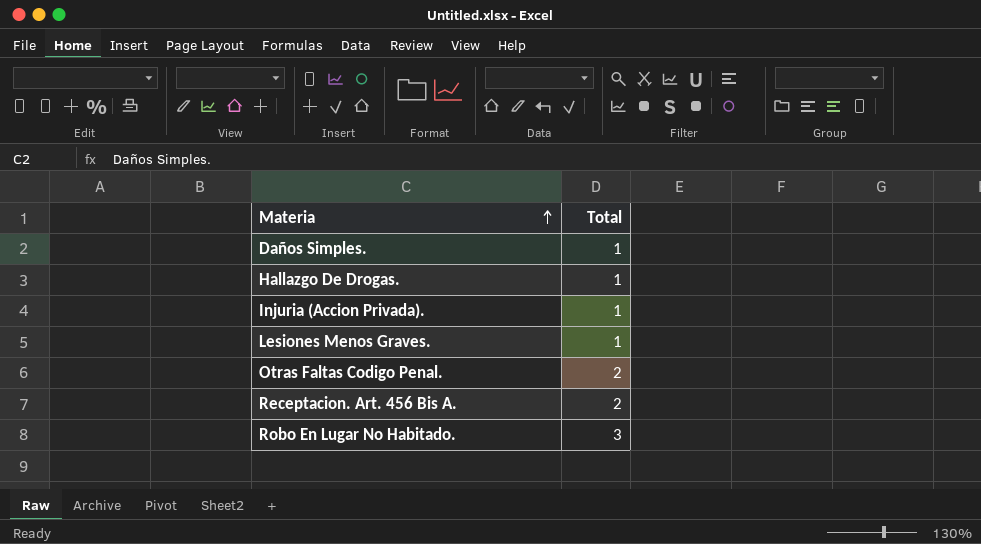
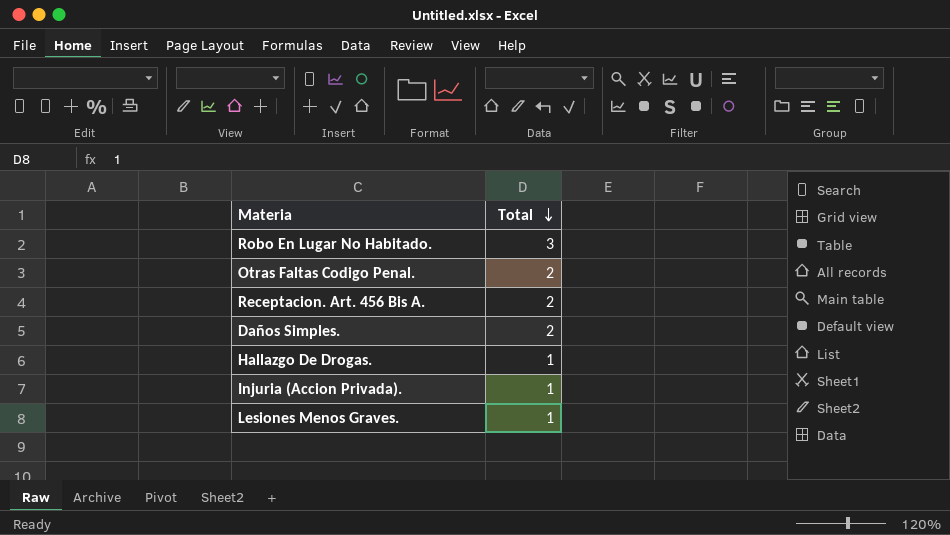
row order: Materia ascending -> Total descending
Daños Simples. | Total: 1 -> 2

